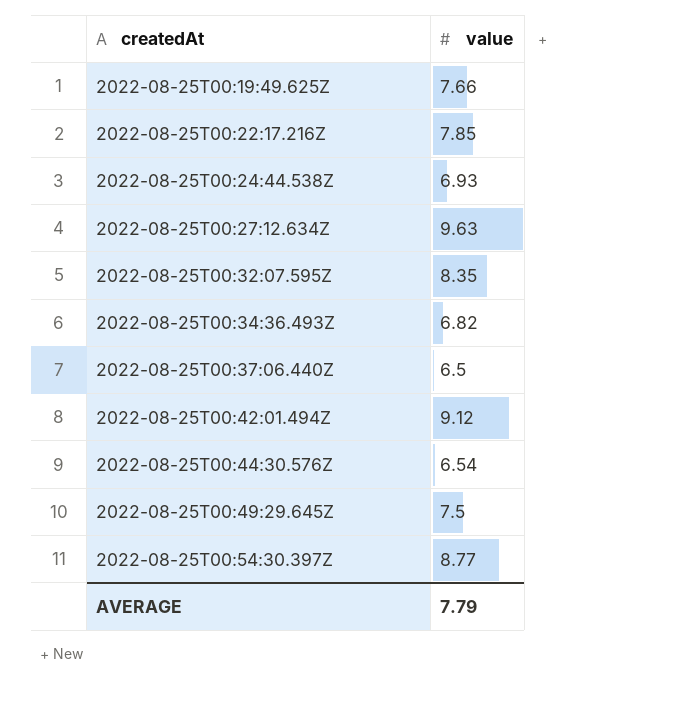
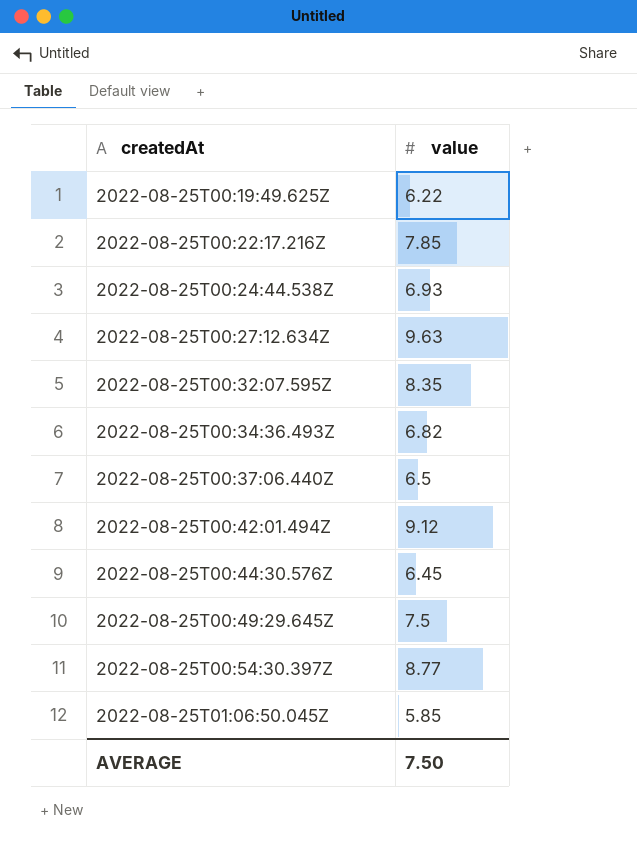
2022-08-25T00:19:49.625Z | value: 7.66 -> 6.22
2022-08-25T00:44:30.576Z | value: 6.54 -> 6.45
row 2022-08-25T01:06:50.045Z: none -> 5.85
AVERAGE | value: 7.79 -> 7.50

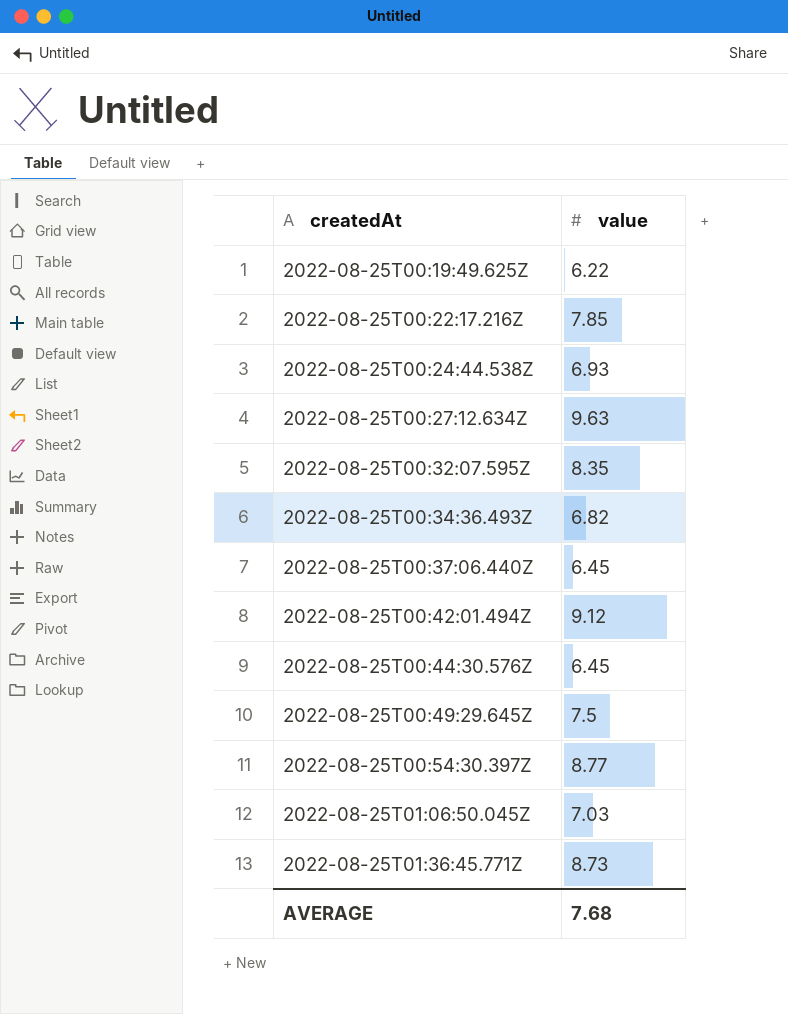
2022-08-25T00:37:06.440Z | value: 6.5 -> 6.45
2022-08-25T01:06:50.045Z | value: 5.85 -> 7.03
row 2022-08-25T01:36:45.771Z: none -> 8.73
AVERAGE | value: 7.50 -> 7.68

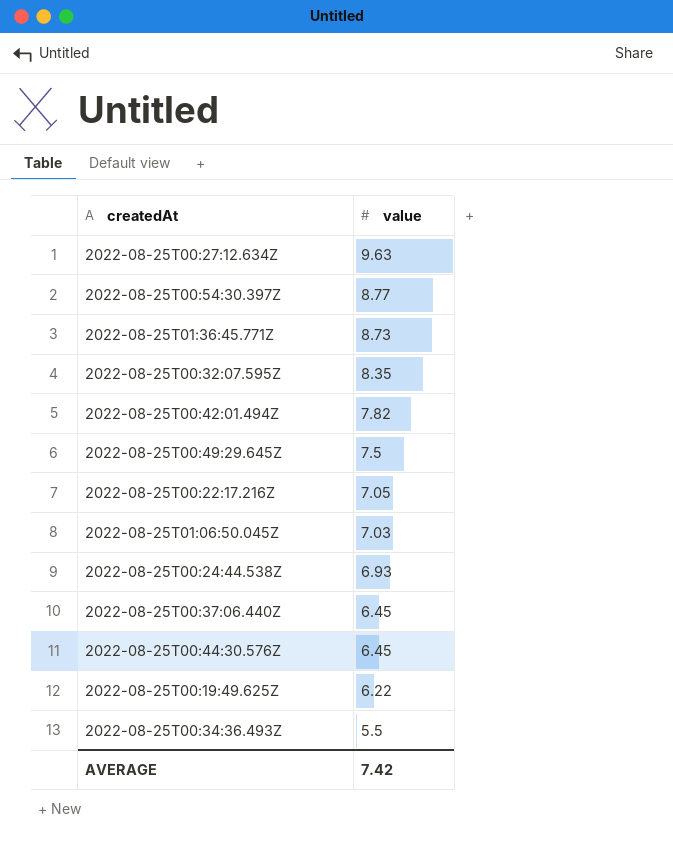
row order: createdAt ascending -> value descending
2022-08-25T00:42:01.494Z | value: 9.12 -> 7.82
2022-08-25T00:22:17.216Z | value: 7.85 -> 7.05
2022-08-25T00:34:36.493Z | value: 6.82 -> 5.5
AVERAGE | value: 7.68 -> 7.42

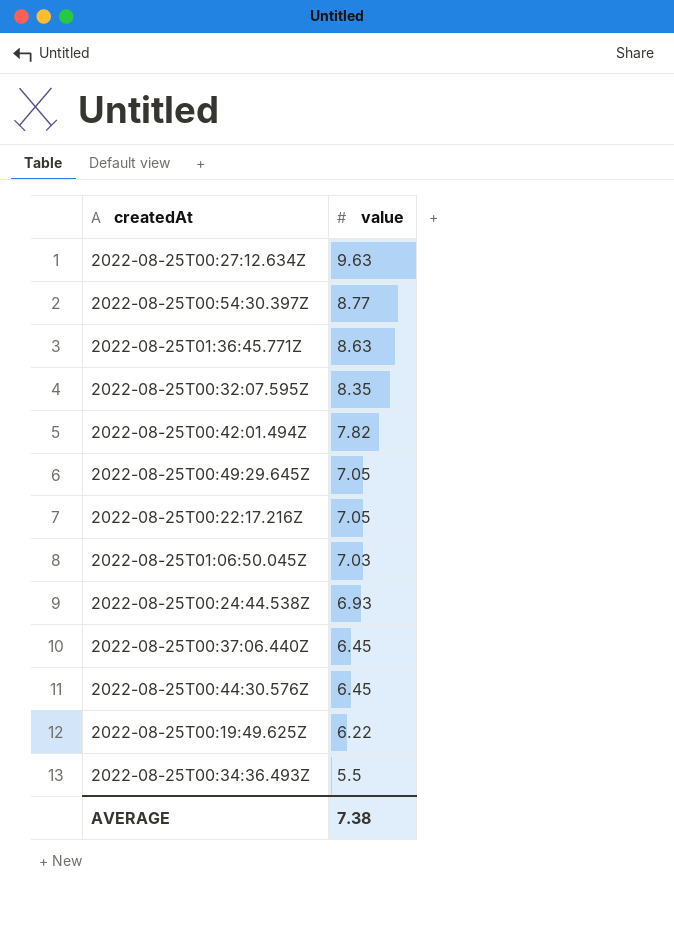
2022-08-25T01:36:45.771Z | value: 8.73 -> 8.63
2022-08-25T00:49:29.645Z | value: 7.5 -> 7.05
AVERAGE | value: 7.42 -> 7.38

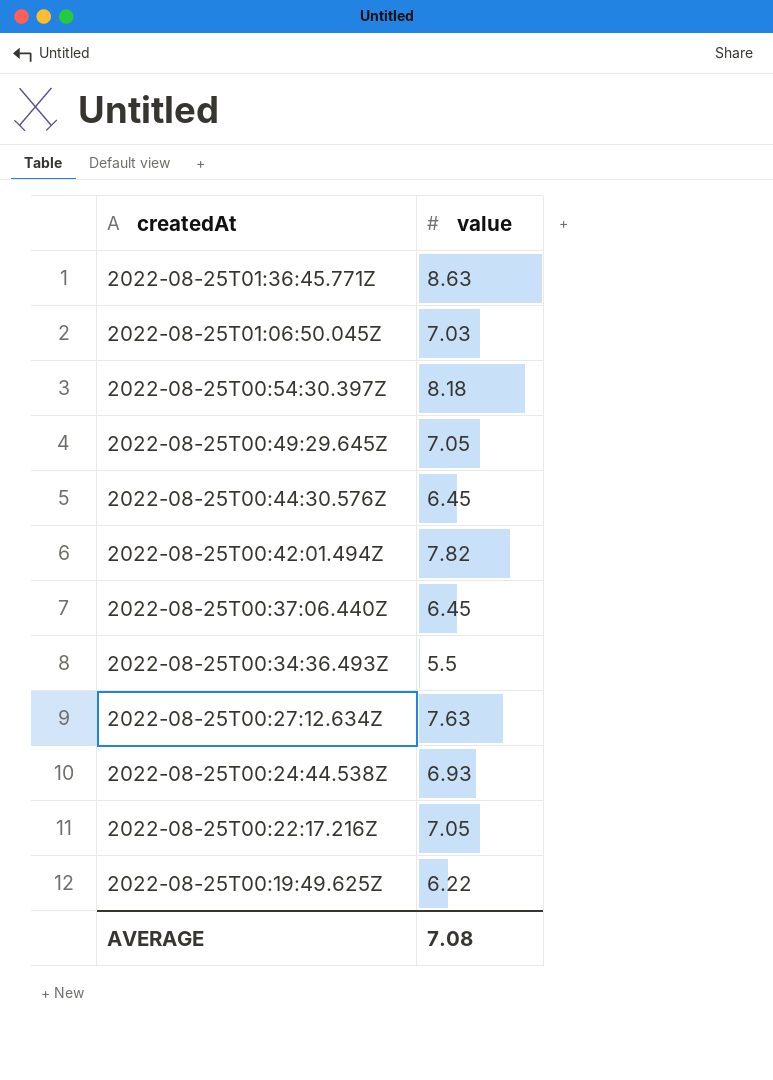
row order: value descending -> createdAt descending
row 2022-08-25T00:32:07.595Z: 8.35 -> none
2022-08-25T00:54:30.397Z | value: 8.77 -> 8.18
2022-08-25T00:27:12.634Z | value: 9.63 -> 7.63
AVERAGE | value: 7.38 -> 7.08

